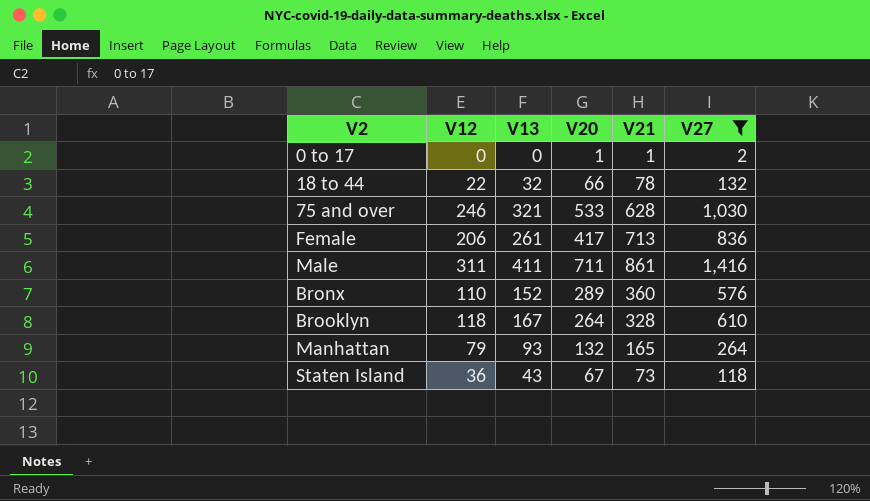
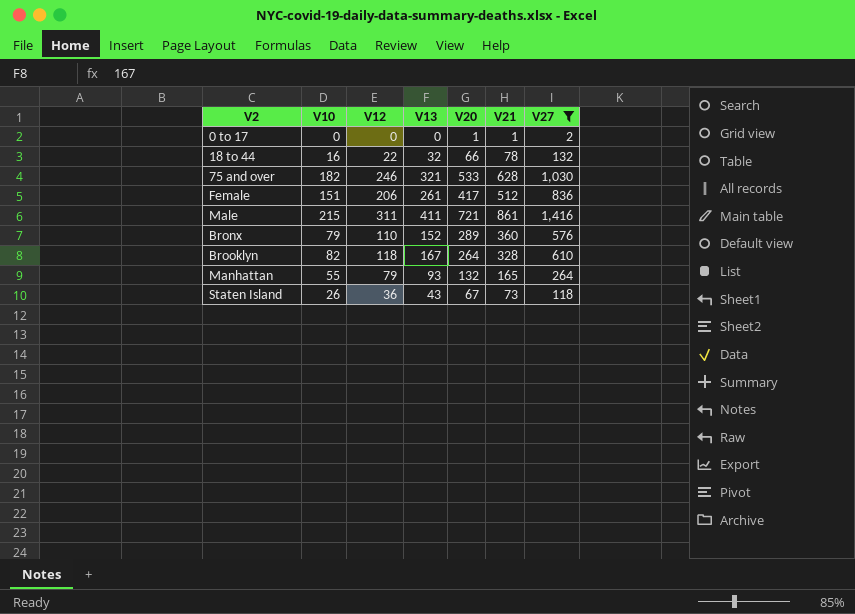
column V10 | position: none -> 2
Female | V21: 713 -> 512
Male | V20: 711 -> 721

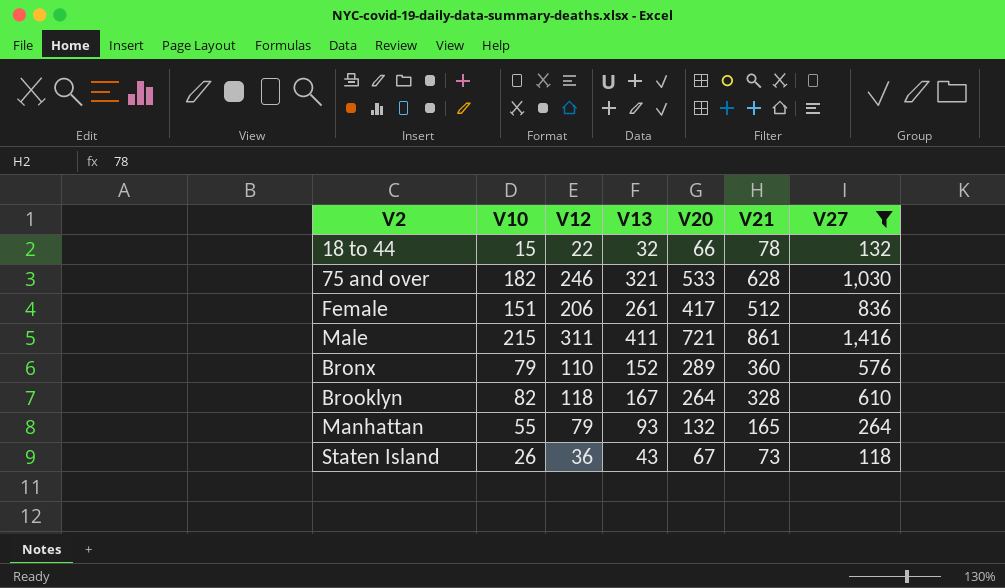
row 0 to 17: 0 | 0 | 0 | 1 | 1 | 2 -> none
18 to 44 | V10: 16 -> 15

